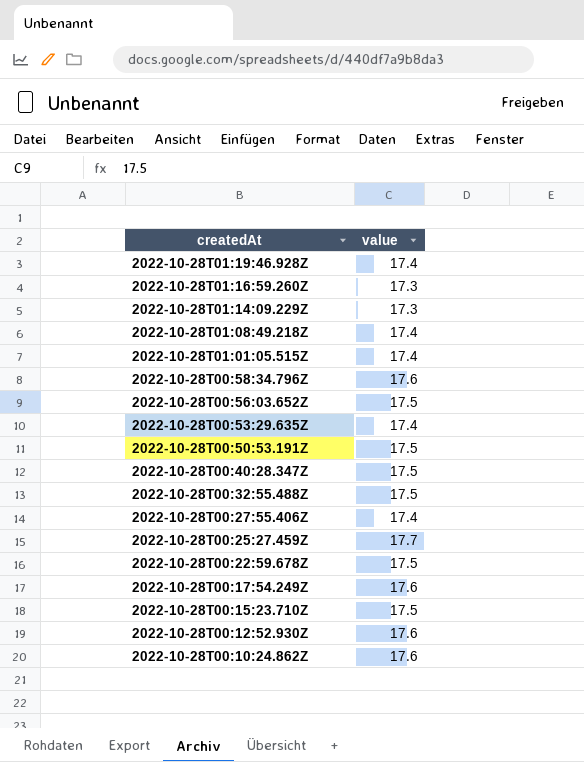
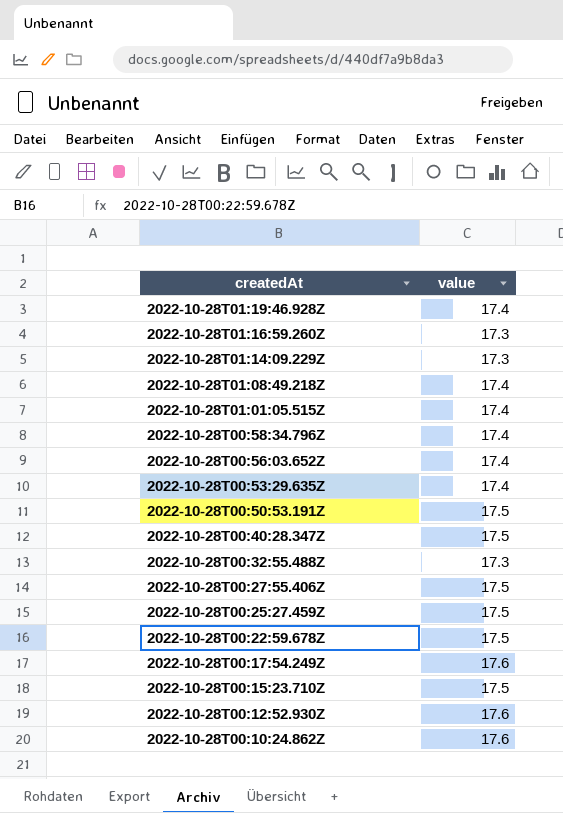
2022-10-28T00:58:34.796Z | value: 17.6 -> 17.4
2022-10-28T00:56:03.652Z | value: 17.5 -> 17.4
2022-10-28T00:32:55.488Z | value: 17.5 -> 17.3
2022-10-28T00:27:55.406Z | value: 17.4 -> 17.5
2022-10-28T00:25:27.459Z | value: 17.7 -> 17.5

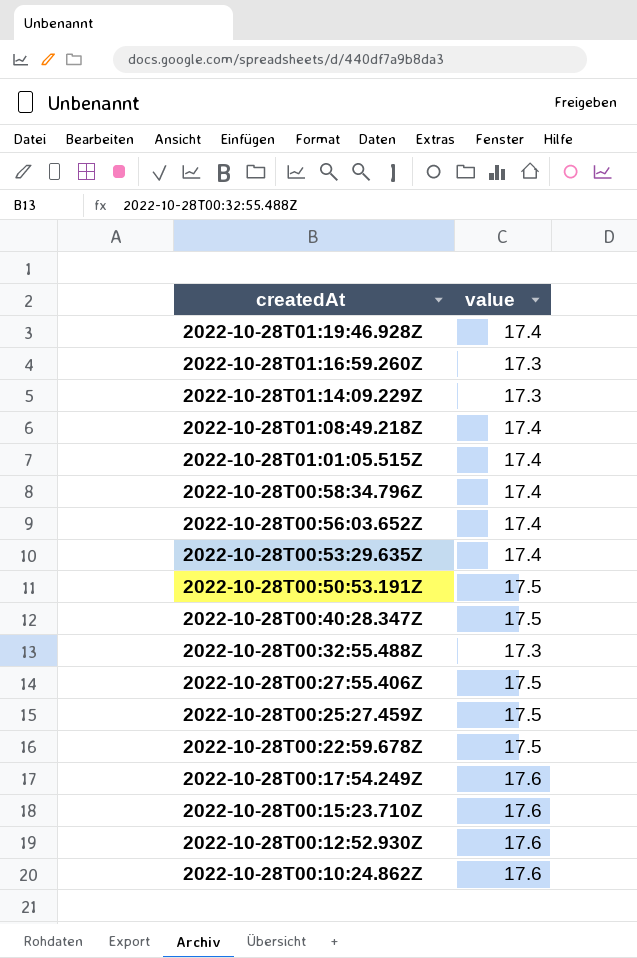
2022-10-28T00:15:23.710Z | value: 17.5 -> 17.6

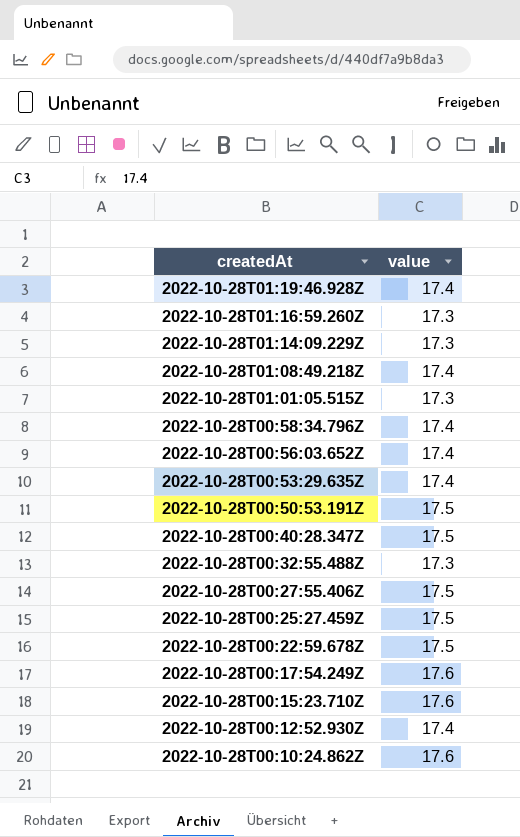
2022-10-28T01:01:05.515Z | value: 17.4 -> 17.3
2022-10-28T00:12:52.930Z | value: 17.6 -> 17.4

